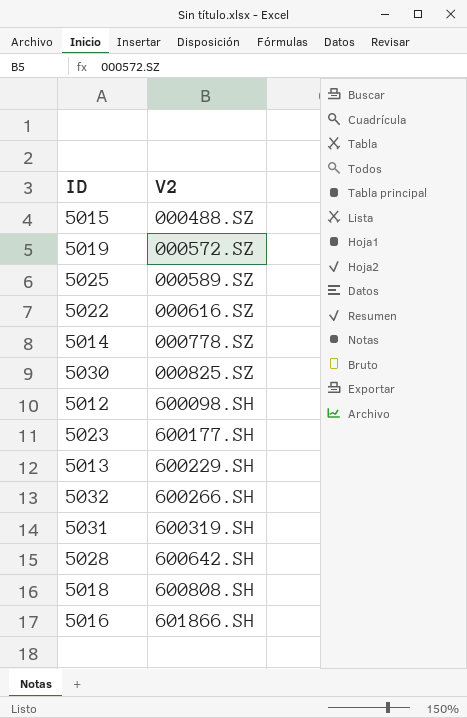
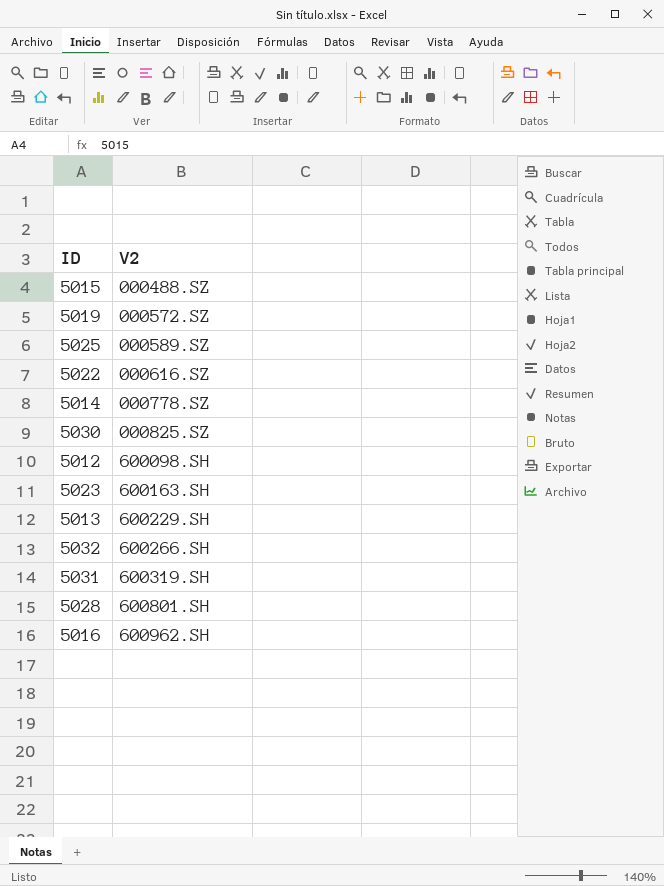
row 5018: 600808.SH -> none
5023 | V2: 600177.SH -> 600163.SH
5028 | V2: 600642.SH -> 600801.SH
5016 | V2: 601866.SH -> 600962.SH

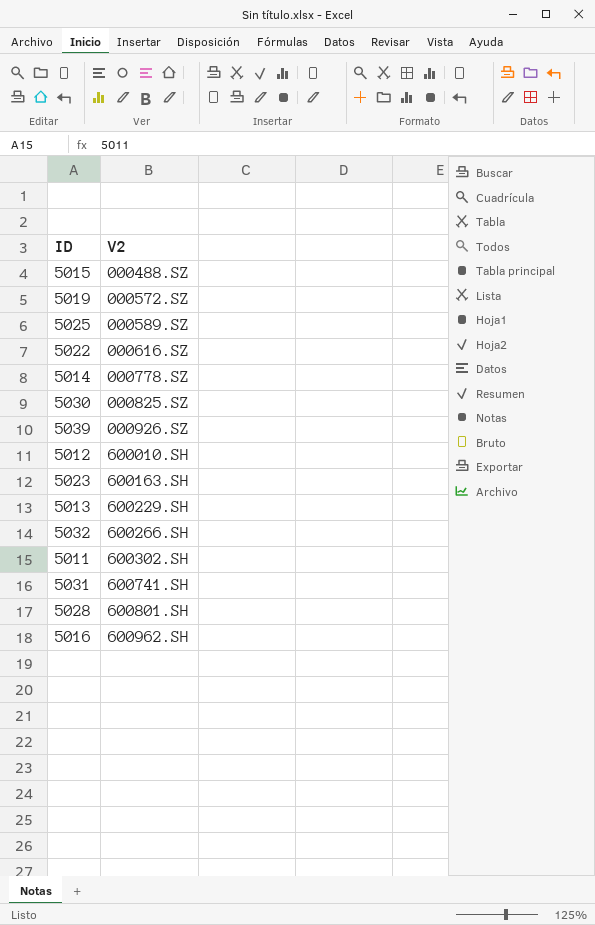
row 5039: none -> 000926.SZ
5012 | V2: 600098.SH -> 600010.SH
row 5011: none -> 600302.SH
5031 | V2: 600319.SH -> 600741.SH

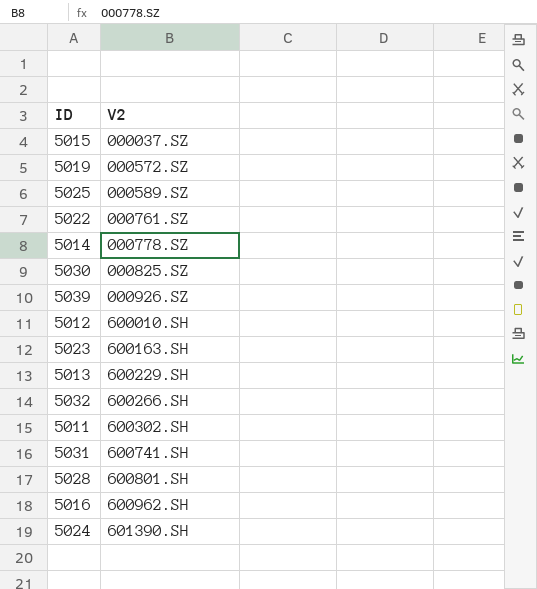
5015 | V2: 000488.SZ -> 000037.SZ
5022 | V2: 000616.SZ -> 000761.SZ
row 5024: none -> 601390.SH

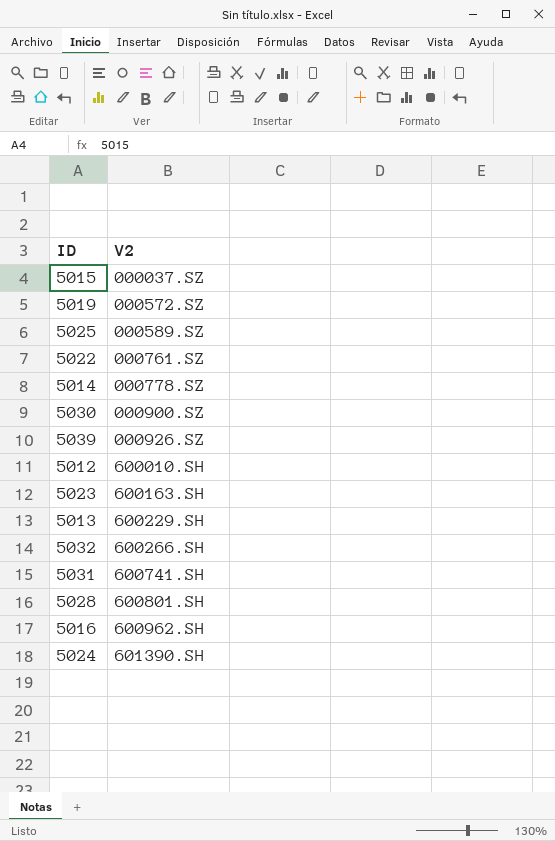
row 5011: 600302.SH -> none
5030 | V2: 000825.SZ -> 000900.SZ

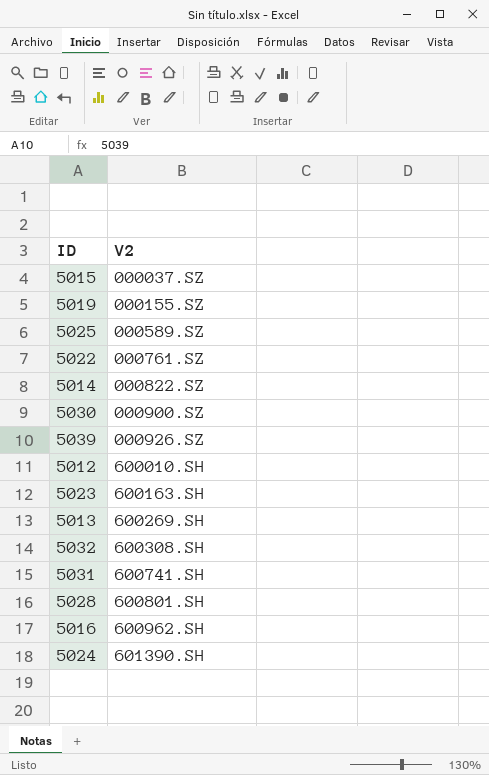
5019 | V2: 000572.SZ -> 000155.SZ
5014 | V2: 000778.SZ -> 000822.SZ
5013 | V2: 600229.SH -> 600269.SH
5032 | V2: 600266.SH -> 600308.SH

